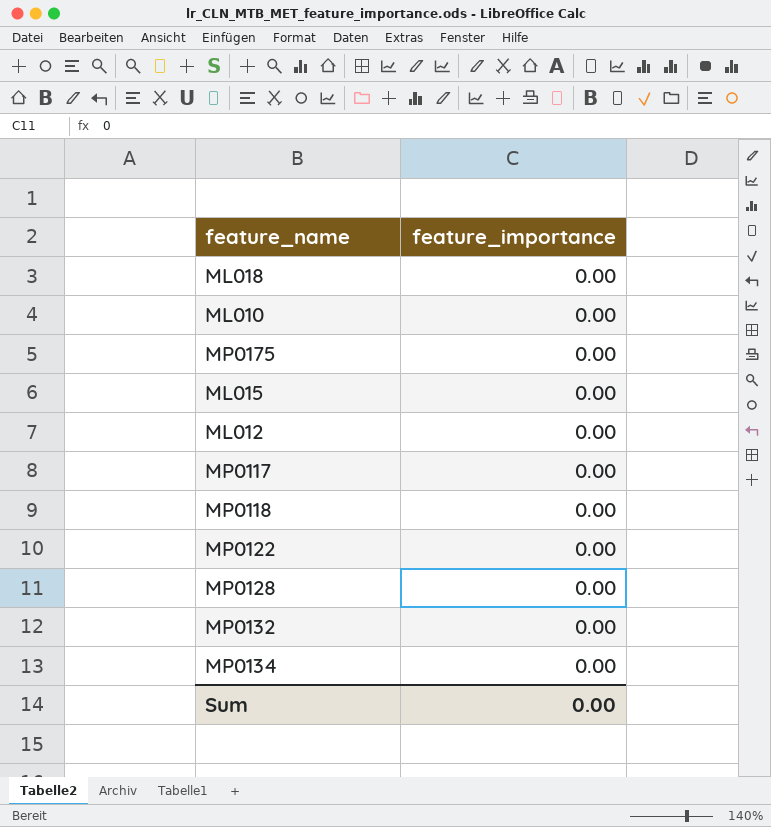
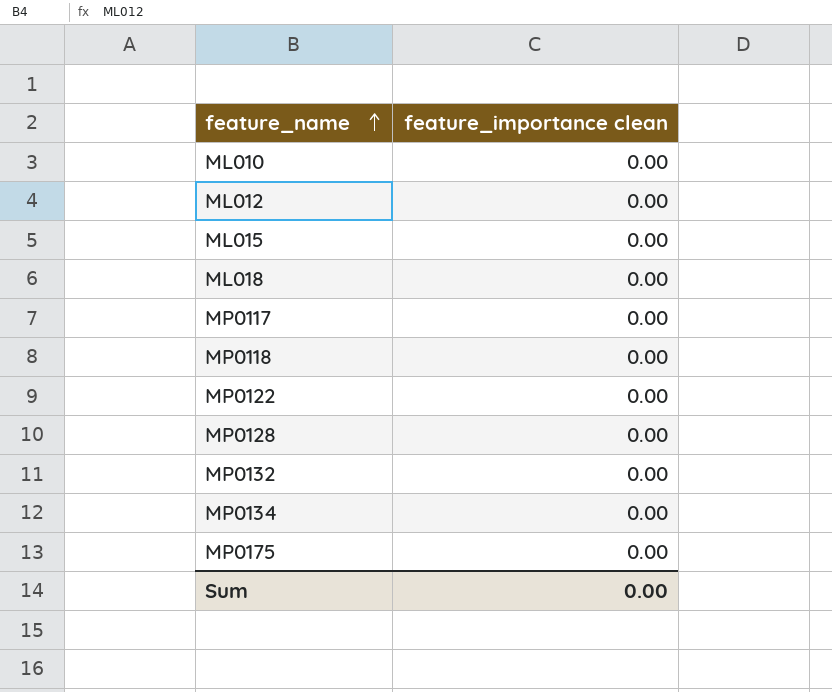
row order: none -> feature_name ascending
column name: feature_importance -> feature_importance clean

